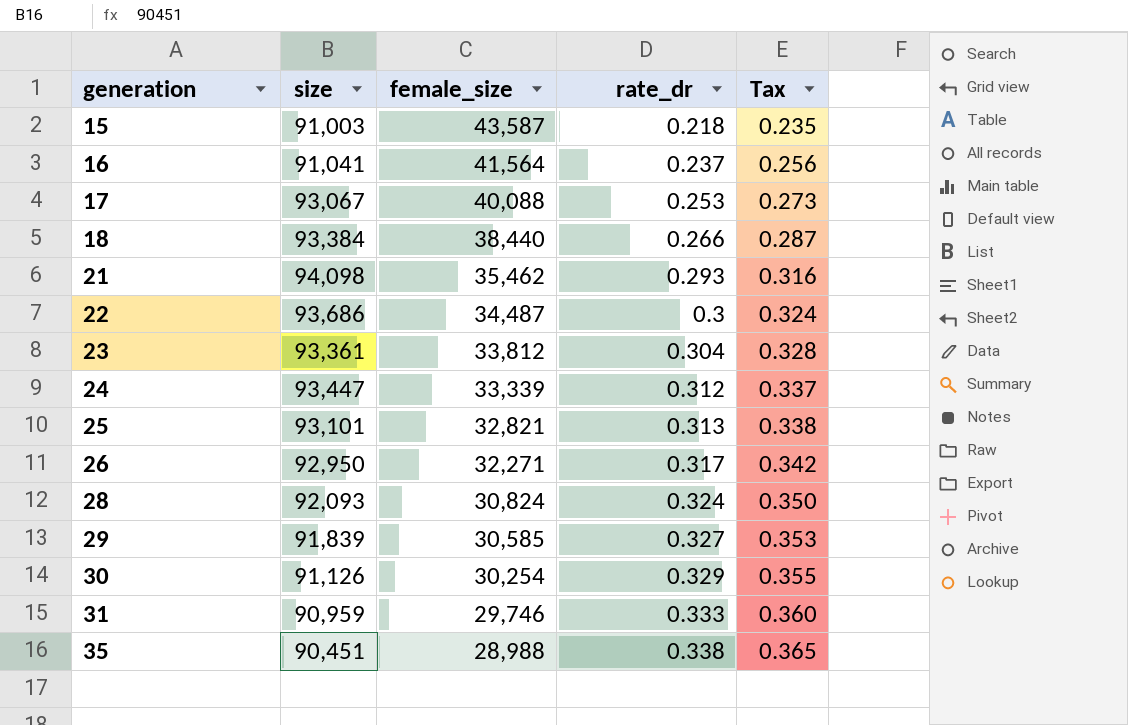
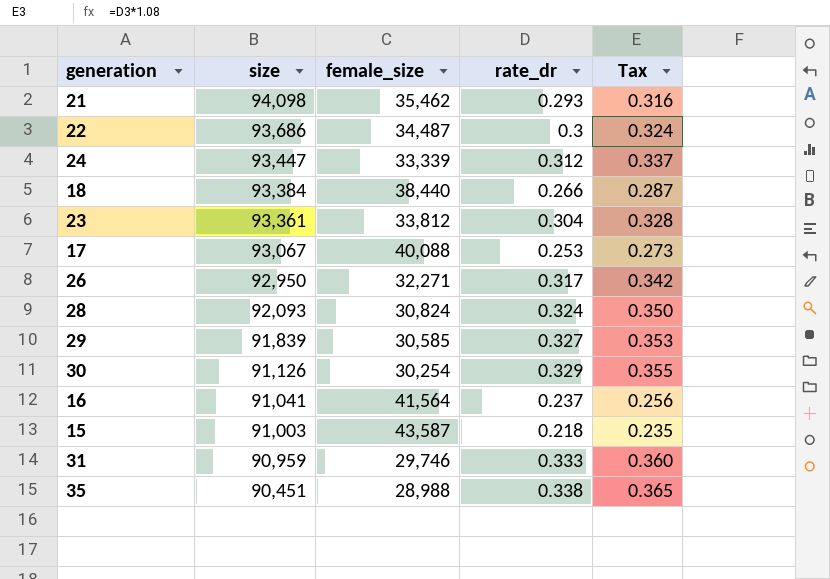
row order: generation ascending -> size descending
row 25: 93,101 | 32,821 | 0.313 | 0.338 -> none

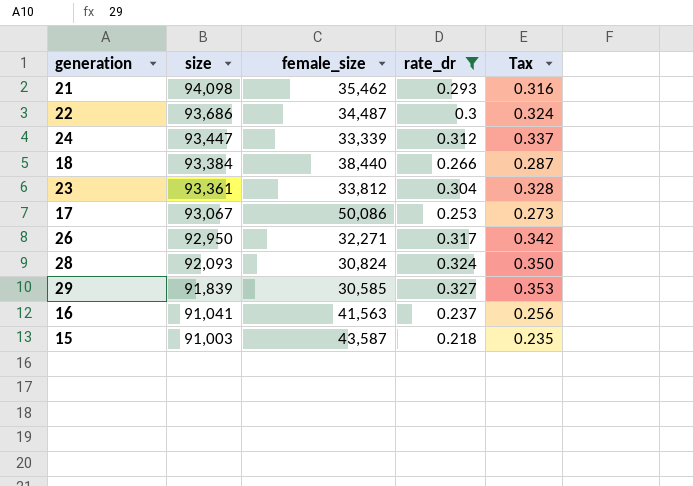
filter: none -> rate_dr <= 0.327
17 | female_size: 40,088 -> 50,086
16 | female_size: 41,564 -> 41,563

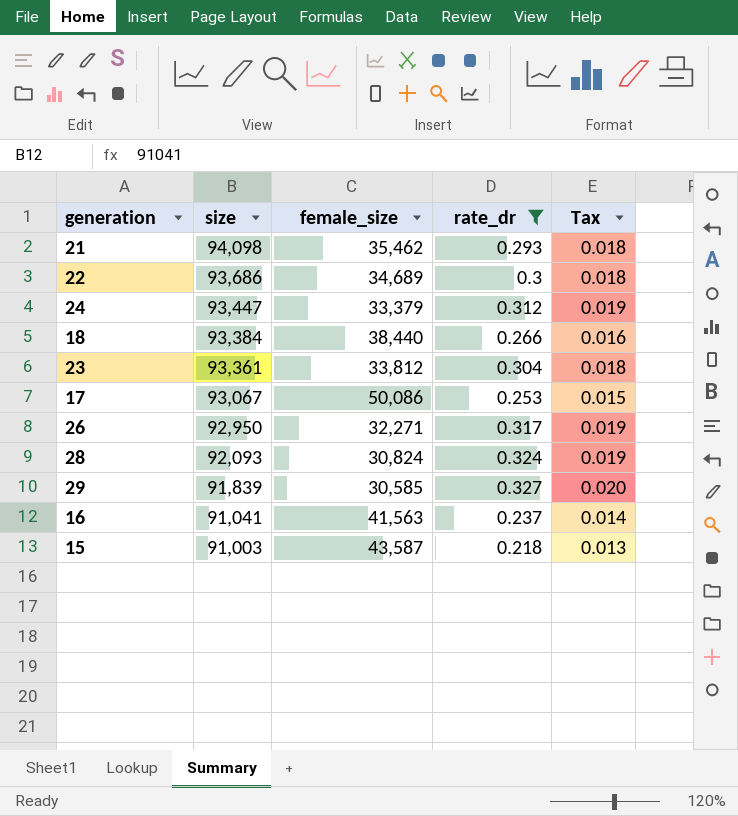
column Tax | formula: [rate_dr] * 1.08 -> [rate_dr] * 0.06
22 | female_size: 34,487 -> 34,689
24 | female_size: 33,339 -> 33,379

